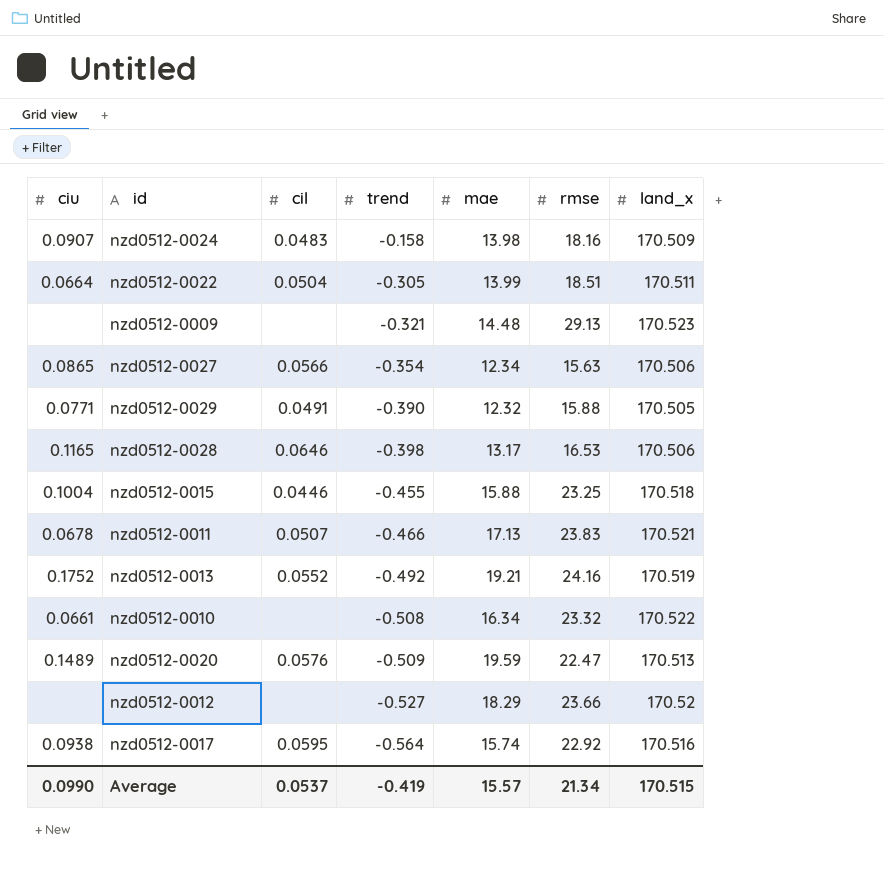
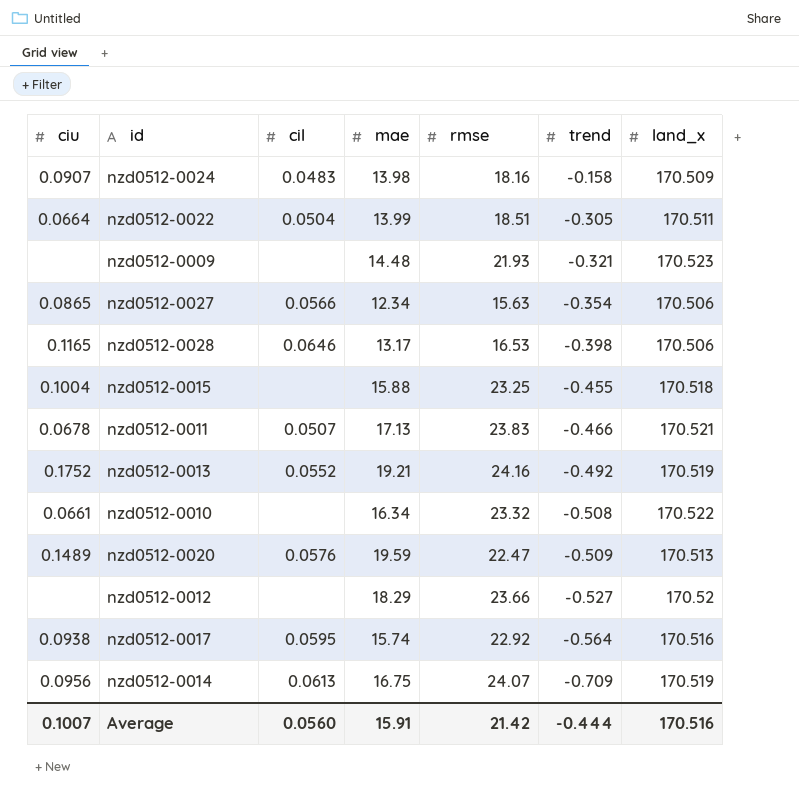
column trend | position: 4 -> 6
row nzd0512-0029: 0.0771 | 0.0491 | -0.390 | 12.32 | 15.88 | 170.505 -> none
nzd0512-0009 | rmse: 29.13 -> 21.93
nzd0512-0015 | cil: 0.0446 -> none
row nzd0512-0014: none -> 0.0956 | 0.0613 | 16.75 | 24.07 | -0.709 | 170.519
Average | ciu: 0.0990 -> 0.1007
Average | cil: 0.0537 -> 0.0560
Average | mae: 15.57 -> 15.91
Average | rmse: 21.34 -> 21.42
Average | trend: -0.419 -> -0.444
Average | land_x: 170.515 -> 170.516

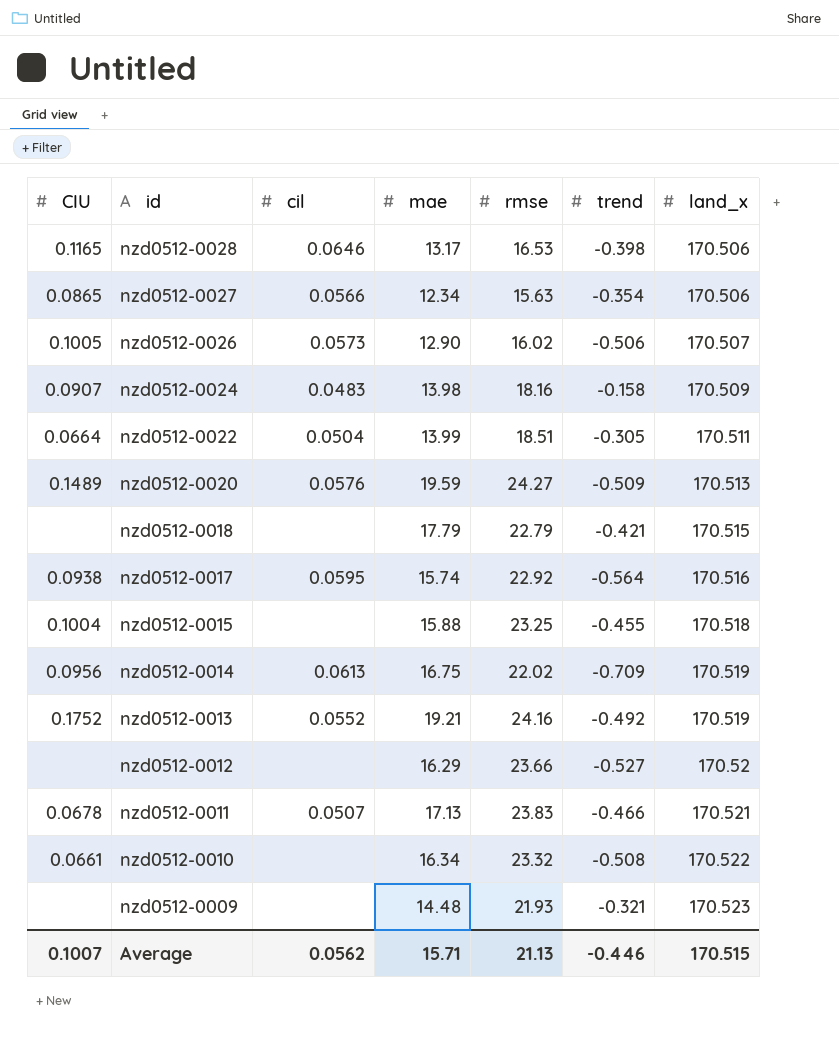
row order: trend descending -> id descending
column name: ciu -> CIU
row nzd0512-0026: none -> 0.1005 | 0.0573 | 12.90 | 16.02 | -0.506 | 170.507
nzd0512-0020 | rmse: 22.47 -> 24.27
row nzd0512-0018: none -> none | none | 17.79 | 22.79 | -0.421 | 170.515
nzd0512-0014 | rmse: 24.07 -> 22.02
nzd0512-0012 | mae: 18.29 -> 16.29
Average | cil: 0.0560 -> 0.0562
Average | mae: 15.91 -> 15.71
Average | rmse: 21.42 -> 21.13
Average | trend: -0.444 -> -0.446
Average | land_x: 170.516 -> 170.515

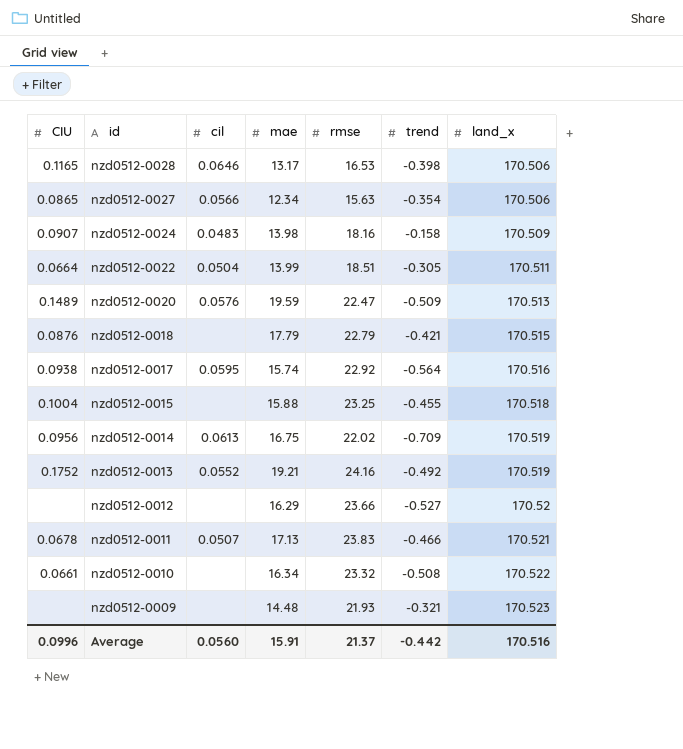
row nzd0512-0026: 0.1005 | 0.0573 | 12.90 | 16.02 | -0.506 | 170.507 -> none
nzd0512-0020 | rmse: 24.27 -> 22.47
nzd0512-0018 | CIU: none -> 0.0876
Average | CIU: 0.1007 -> 0.0996
Average | cil: 0.0562 -> 0.0560
Average | mae: 15.71 -> 15.91
Average | rmse: 21.13 -> 21.37
Average | trend: -0.446 -> -0.442
Average | land_x: 170.515 -> 170.516

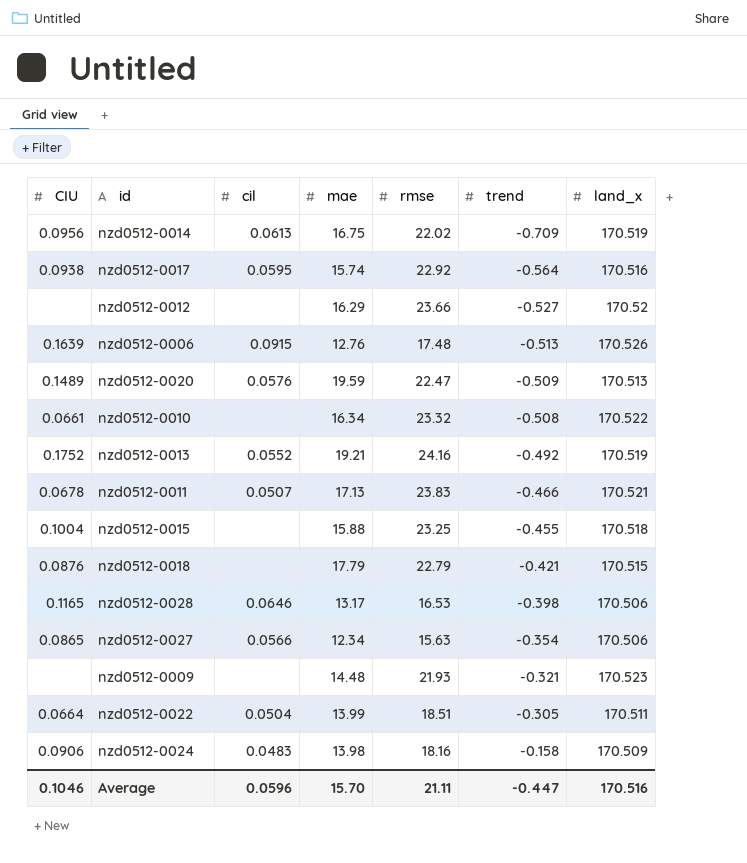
row order: id descending -> trend ascending
row nzd0512-0006: none -> 0.1639 | 0.0915 | 12.76 | 17.48 | -0.513 | 170.526
nzd0512-0024 | CIU: 0.0907 -> 0.0906
Average | CIU: 0.0996 -> 0.1046
Average | cil: 0.0560 -> 0.0596
Average | mae: 15.91 -> 15.70
Average | rmse: 21.37 -> 21.11
Average | trend: -0.442 -> -0.447

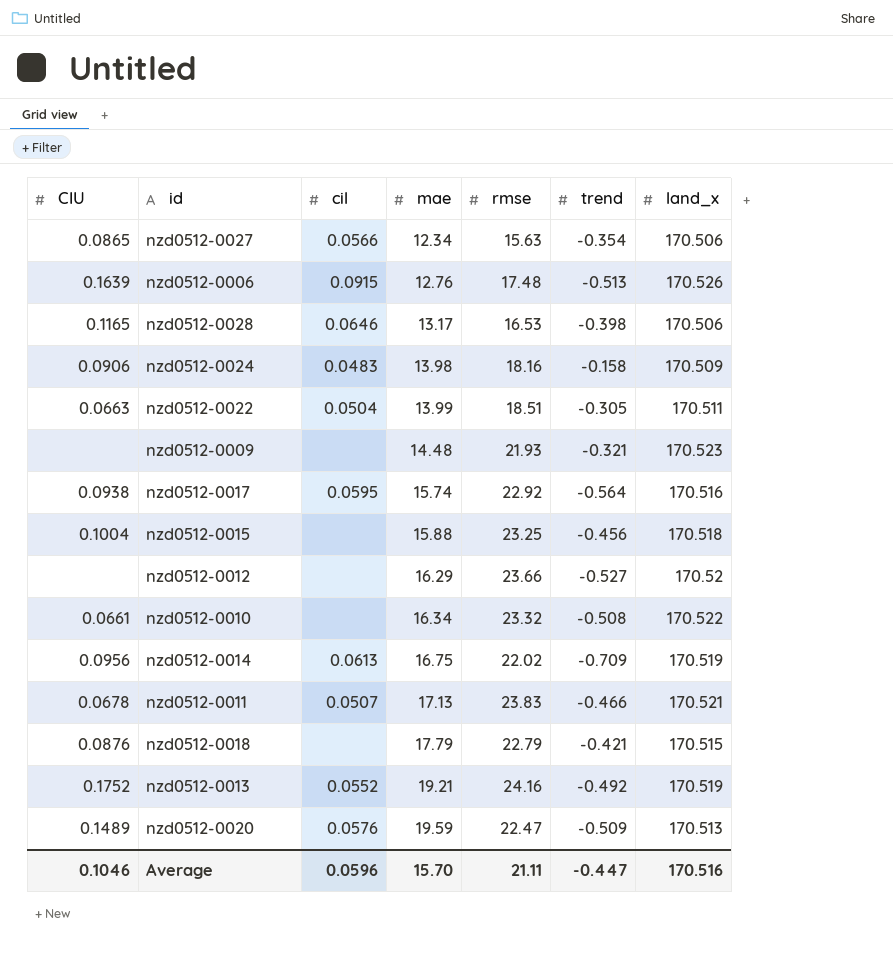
row order: trend ascending -> mae ascending
nzd0512-0022 | CIU: 0.0664 -> 0.0663
nzd0512-0015 | trend: -0.455 -> -0.456

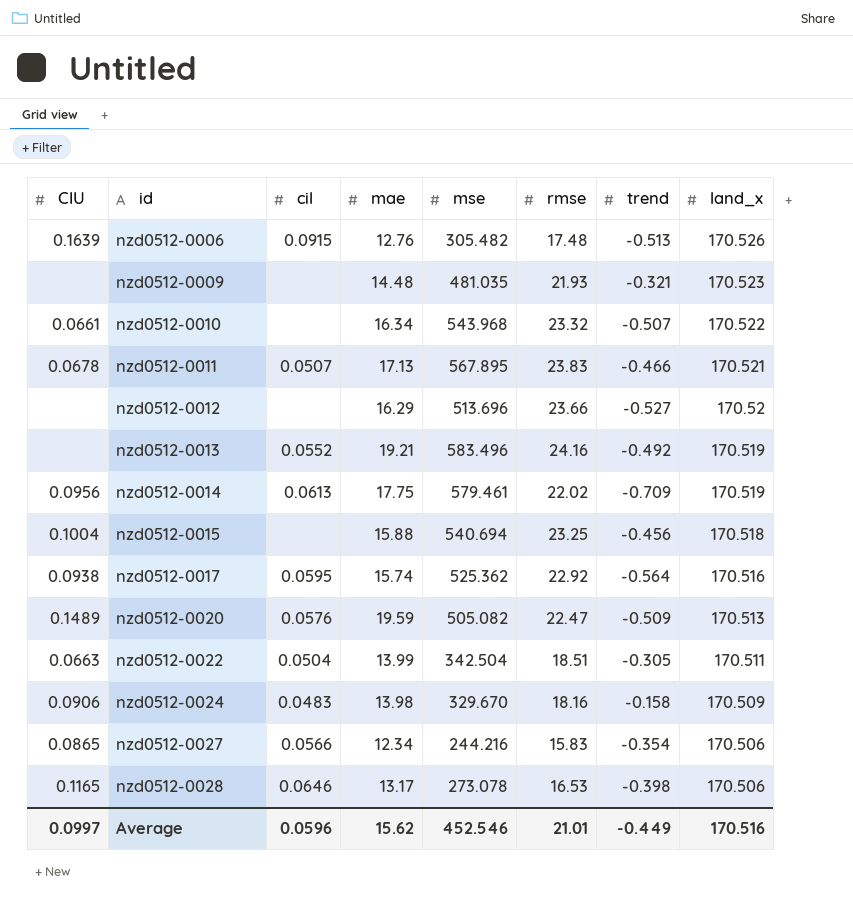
row order: mae ascending -> id ascending
column mse | position: none -> 5
row nzd0512-0018: 0.0876 | none | 17.79 | 22.79 | -0.421 | 170.515 -> none
nzd0512-0010 | trend: -0.508 -> -0.507
nzd0512-0013 | CIU: 0.1752 -> none
nzd0512-0014 | mae: 16.75 -> 17.75
nzd0512-0027 | rmse: 15.63 -> 15.83
Average | CIU: 0.1046 -> 0.0997
Average | mae: 15.70 -> 15.62
Average | rmse: 21.11 -> 21.01
Average | trend: -0.447 -> -0.449

